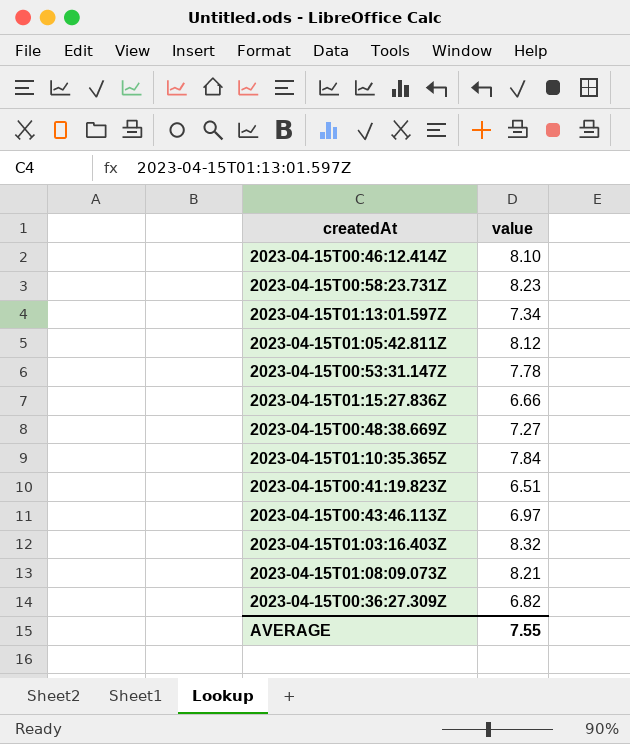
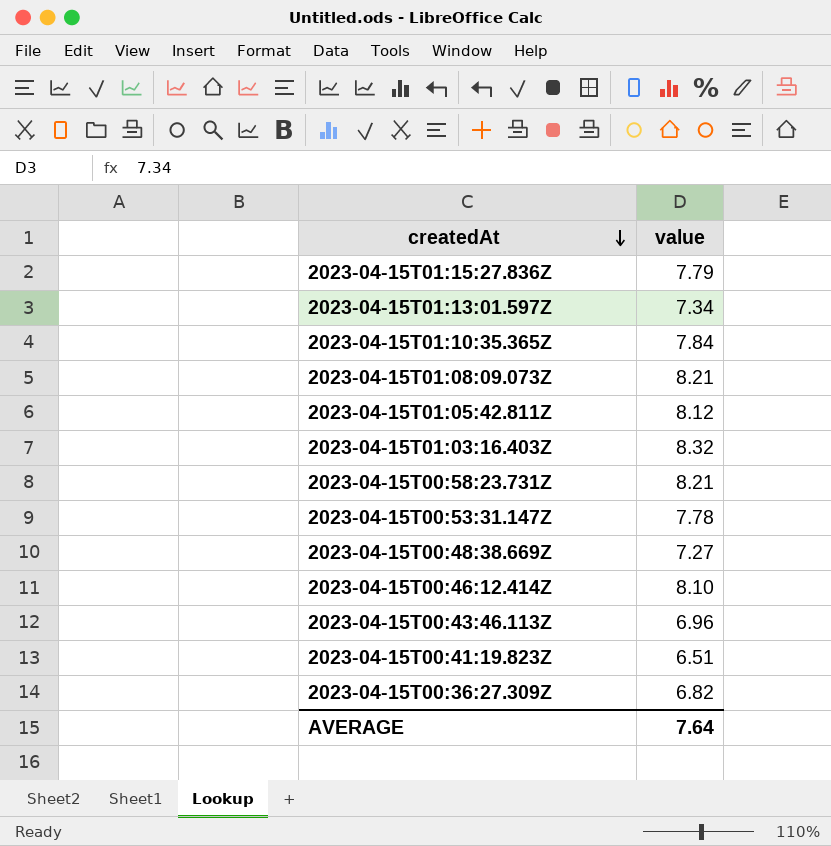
row order: none -> createdAt descending
2023-04-15T01:15:27.836Z | value: 6.66 -> 7.79
2023-04-15T00:58:23.731Z | value: 8.23 -> 8.21
2023-04-15T00:43:46.113Z | value: 6.97 -> 6.96
AVERAGE | value: 7.55 -> 7.64

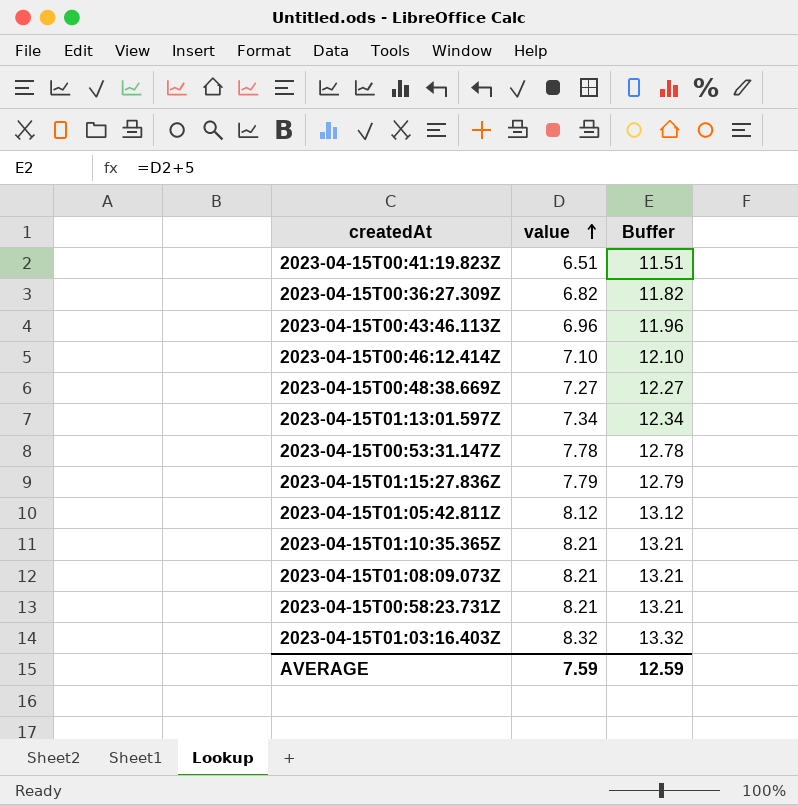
row order: createdAt descending -> value ascending
column Buffer | formula: none -> [value] + 5
2023-04-15T00:46:12.414Z | value: 8.10 -> 7.10
2023-04-15T01:10:35.365Z | value: 7.84 -> 8.21
AVERAGE | value: 7.64 -> 7.59

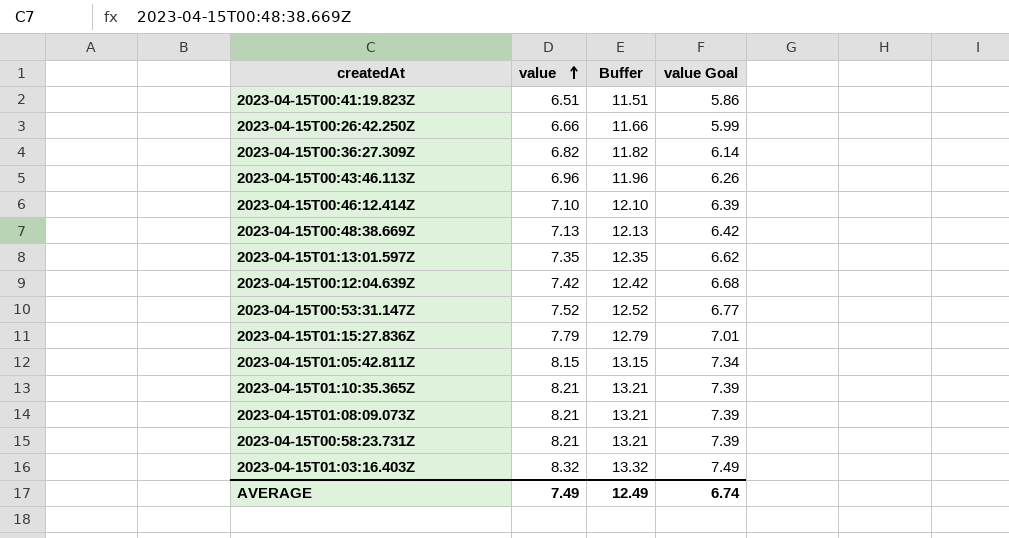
column value Goal | formula: none -> [value] * 0.9
row 2023-04-15T00:26:42.250Z: none -> 6.66 | 11.66 | 5.99
2023-04-15T00:48:38.669Z | value: 7.27 -> 7.13
2023-04-15T00:48:38.669Z | Buffer: 12.27 -> 12.13
2023-04-15T01:13:01.597Z | value: 7.34 -> 7.35
2023-04-15T01:13:01.597Z | Buffer: 12.34 -> 12.35
row 2023-04-15T00:12:04.639Z: none -> 7.42 | 12.42 | 6.68
2023-04-15T00:53:31.147Z | value: 7.78 -> 7.52
2023-04-15T00:53:31.147Z | Buffer: 12.78 -> 12.52
2023-04-15T01:05:42.811Z | value: 8.12 -> 8.15
2023-04-15T01:05:42.811Z | Buffer: 13.12 -> 13.15
AVERAGE | value: 7.59 -> 7.49
AVERAGE | Buffer: 12.59 -> 12.49

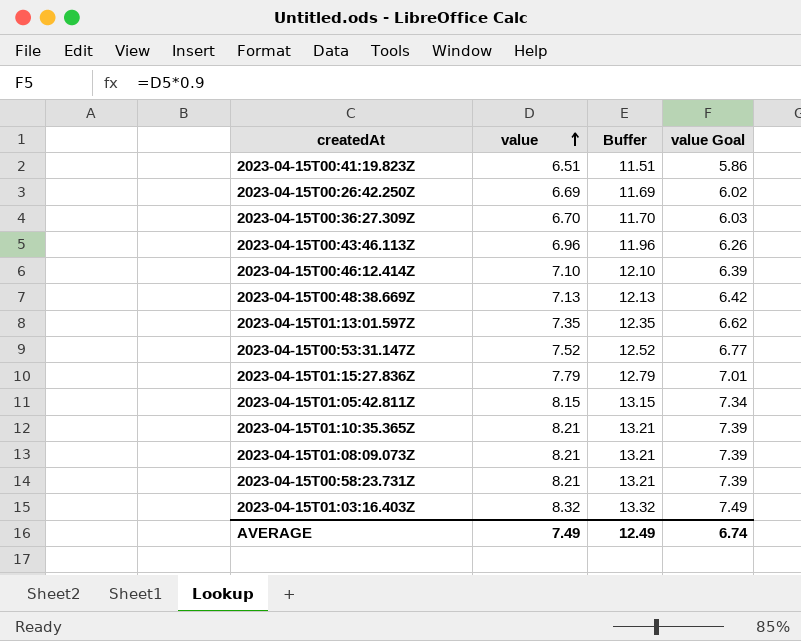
row 2023-04-15T00:12:04.639Z: 7.42 | 12.42 | 6.68 -> none
2023-04-15T00:26:42.250Z | value: 6.66 -> 6.69
2023-04-15T00:26:42.250Z | Buffer: 11.66 -> 11.69
2023-04-15T00:26:42.250Z | value Goal: 5.99 -> 6.02
2023-04-15T00:36:27.309Z | value: 6.82 -> 6.70
2023-04-15T00:36:27.309Z | Buffer: 11.82 -> 11.70
2023-04-15T00:36:27.309Z | value Goal: 6.14 -> 6.03

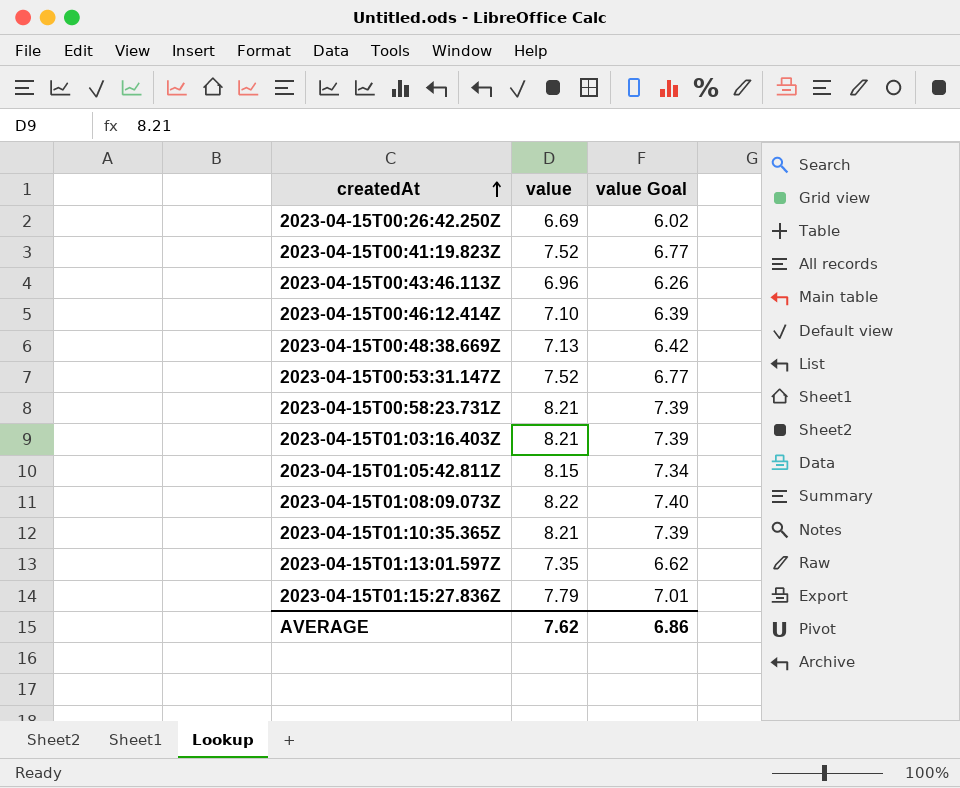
row order: value ascending -> createdAt ascending
column Buffer | formula: [value] + 5 -> none
row 2023-04-15T00:36:27.309Z: 6.70 | 11.70 | 6.03 -> none
2023-04-15T00:41:19.823Z | value: 6.51 -> 7.52
2023-04-15T00:41:19.823Z | value Goal: 5.86 -> 6.77
2023-04-15T01:03:16.403Z | value: 8.32 -> 8.21
2023-04-15T01:03:16.403Z | value Goal: 7.49 -> 7.39
2023-04-15T01:08:09.073Z | value: 8.21 -> 8.22
2023-04-15T01:08:09.073Z | value Goal: 7.39 -> 7.40
AVERAGE | value: 7.49 -> 7.62
AVERAGE | value Goal: 6.74 -> 6.86

